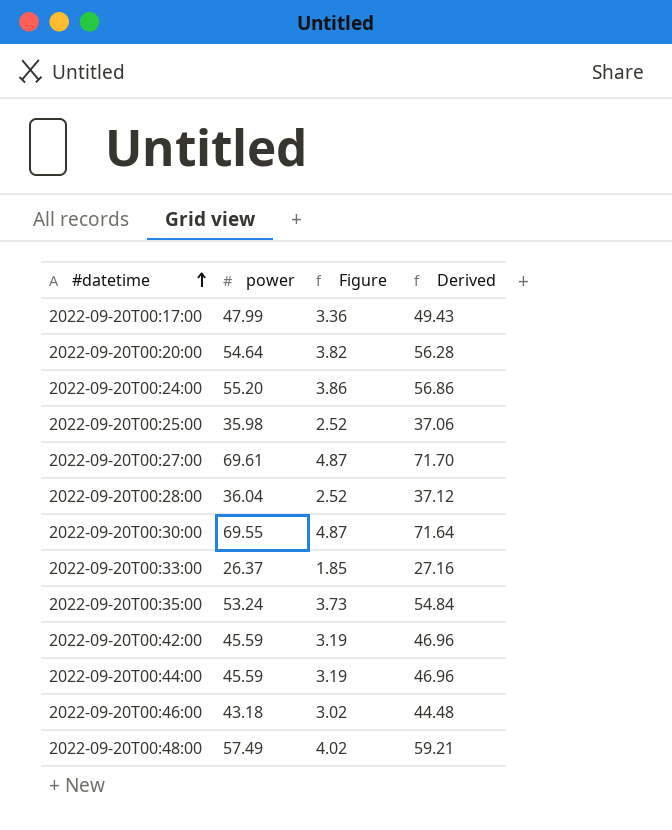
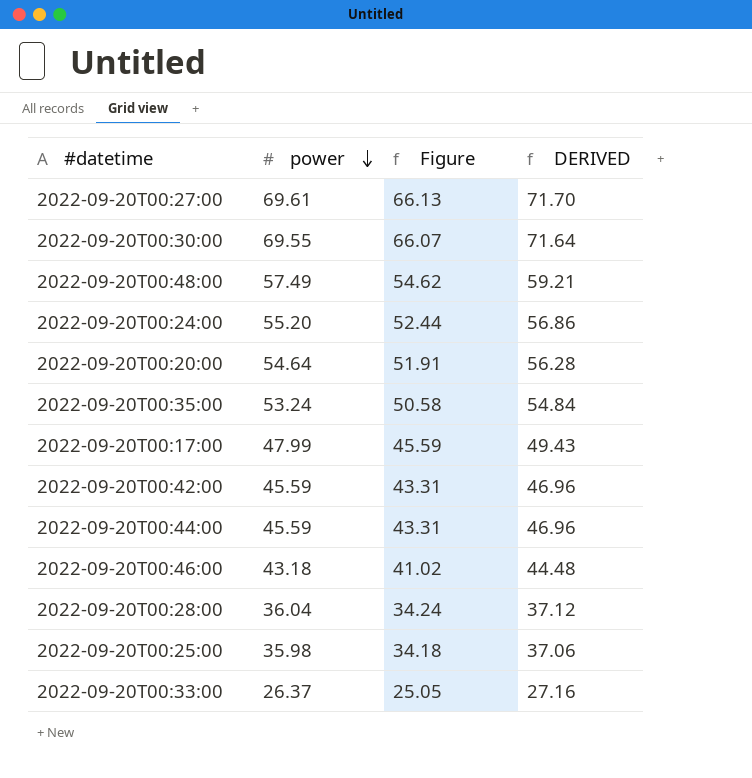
row order: #datetime ascending -> power descending
column Figure | formula: [power] * 0.07 -> [power] * 0.95
column name: Derived -> DERIVED

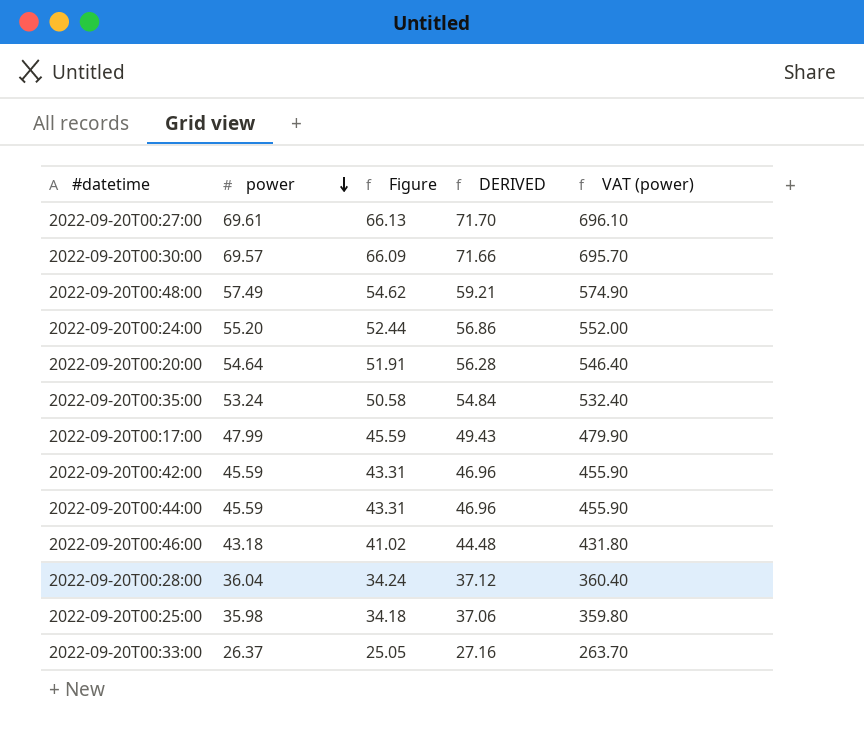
column VAT (power) | formula: none -> [power] * 10
2022-09-20T00:30:00 | power: 69.55 -> 69.57
2022-09-20T00:30:00 | Figure: 66.07 -> 66.09
2022-09-20T00:30:00 | DERIVED: 71.64 -> 71.66

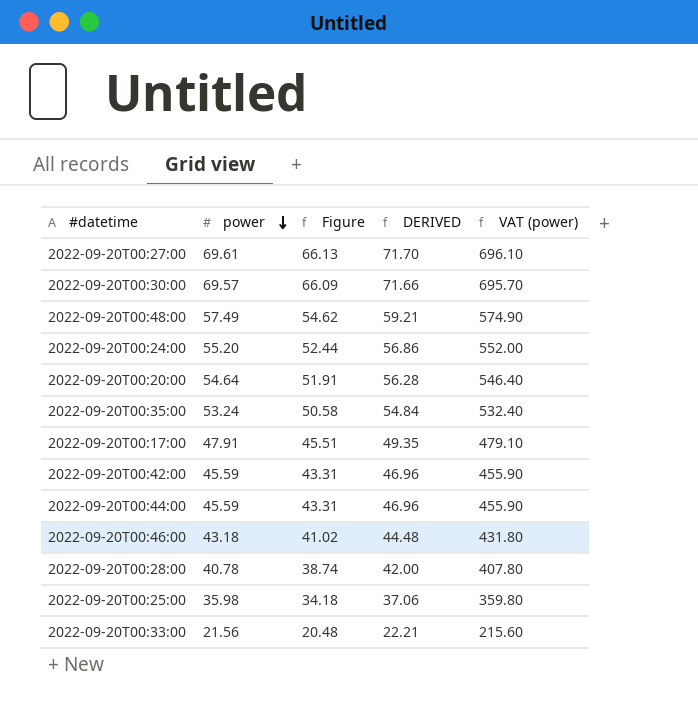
2022-09-20T00:17:00 | power: 47.99 -> 47.91
2022-09-20T00:17:00 | Figure: 45.59 -> 45.51
2022-09-20T00:17:00 | DERIVED: 49.43 -> 49.35
2022-09-20T00:17:00 | VAT (power): 479.90 -> 479.10
2022-09-20T00:28:00 | power: 36.04 -> 40.78
2022-09-20T00:28:00 | Figure: 34.24 -> 38.74
2022-09-20T00:28:00 | DERIVED: 37.12 -> 42.00
2022-09-20T00:28:00 | VAT (power): 360.40 -> 407.80
2022-09-20T00:33:00 | power: 26.37 -> 21.56
2022-09-20T00:33:00 | Figure: 25.05 -> 20.48
2022-09-20T00:33:00 | DERIVED: 27.16 -> 22.21
2022-09-20T00:33:00 | VAT (power): 263.70 -> 215.60

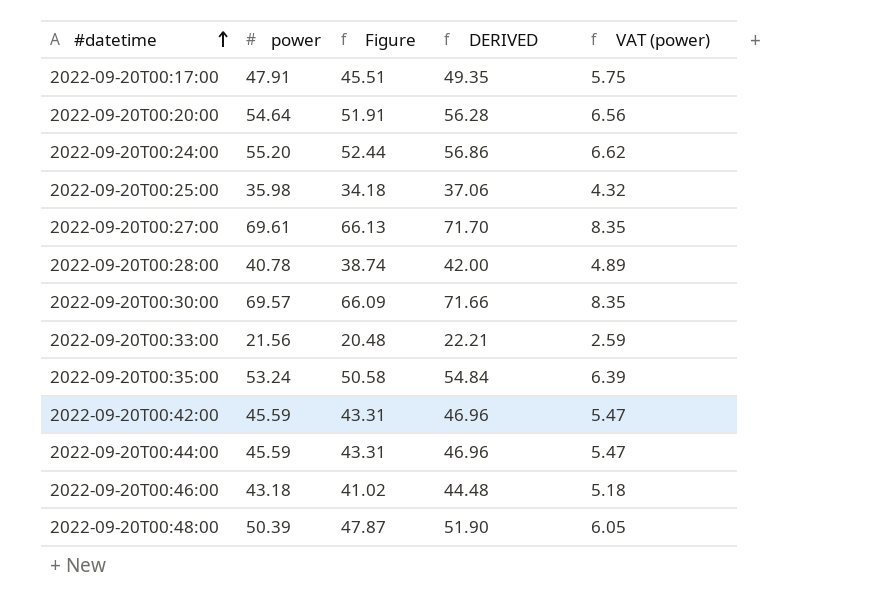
row order: power descending -> #datetime ascending
column VAT (power) | formula: [power] * 10 -> [power] * 0.12
2022-09-20T00:48:00 | power: 57.49 -> 50.39
2022-09-20T00:48:00 | Figure: 54.62 -> 47.87
2022-09-20T00:48:00 | DERIVED: 59.21 -> 51.90

